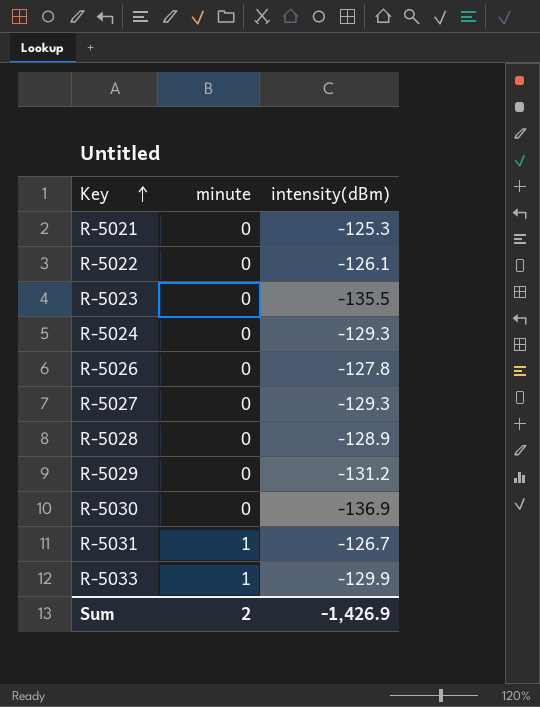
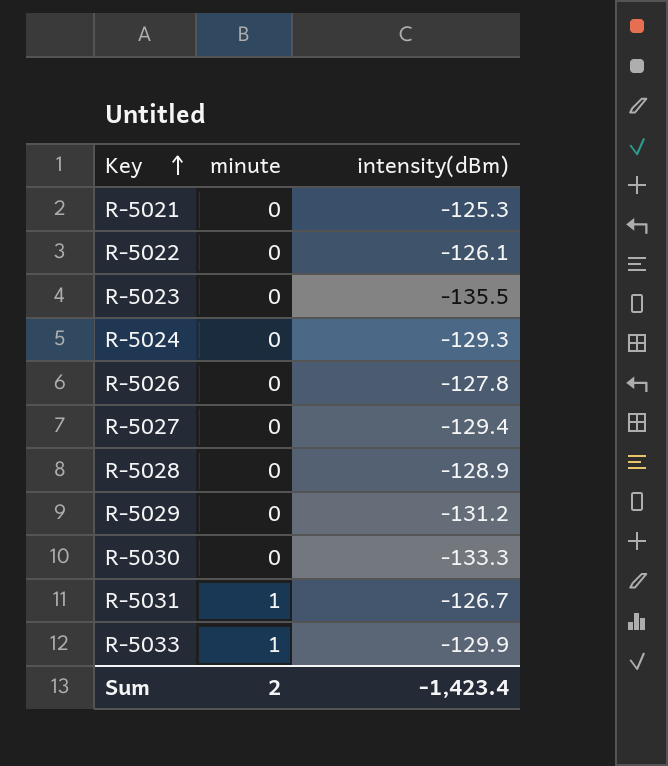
R-5027 | intensity(dBm): -129.3 -> -129.4
R-5030 | intensity(dBm): -136.9 -> -133.3
Sum | intensity(dBm): -1,426.9 -> -1,423.4

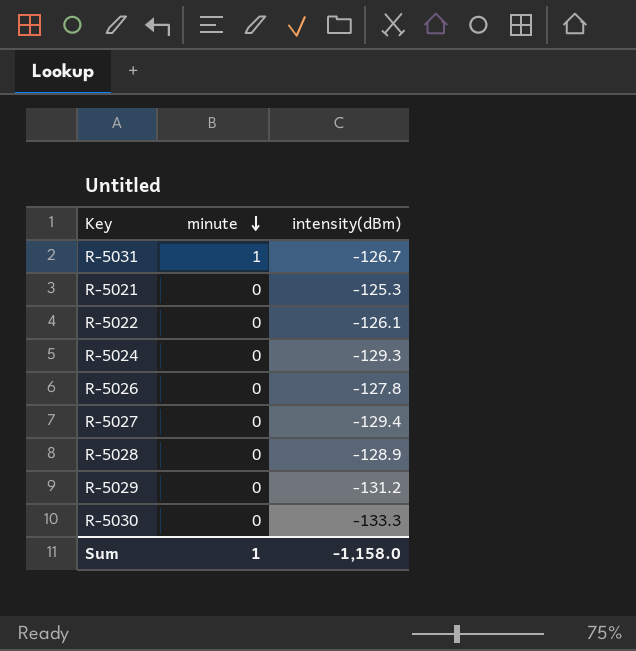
row order: Key ascending -> minute descending
row R-5023: 0 | -135.5 -> none
row R-5033: 1 | -129.9 -> none
Sum | minute: 2 -> 1
Sum | intensity(dBm): -1,423.4 -> -1,158.0

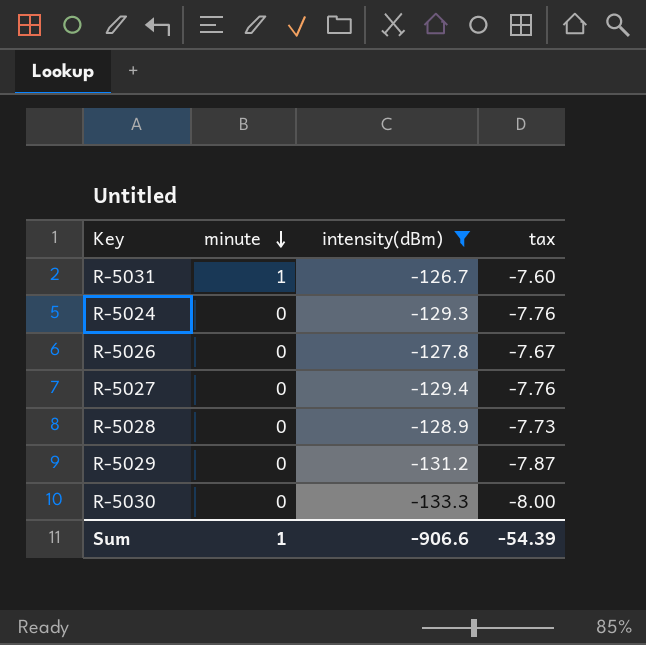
filter: none -> intensity(dBm) <= -126.7
column tax | formula: none -> [intensity(dBm)] * 0.06
Sum | intensity(dBm): -1,158.0 -> -906.6

